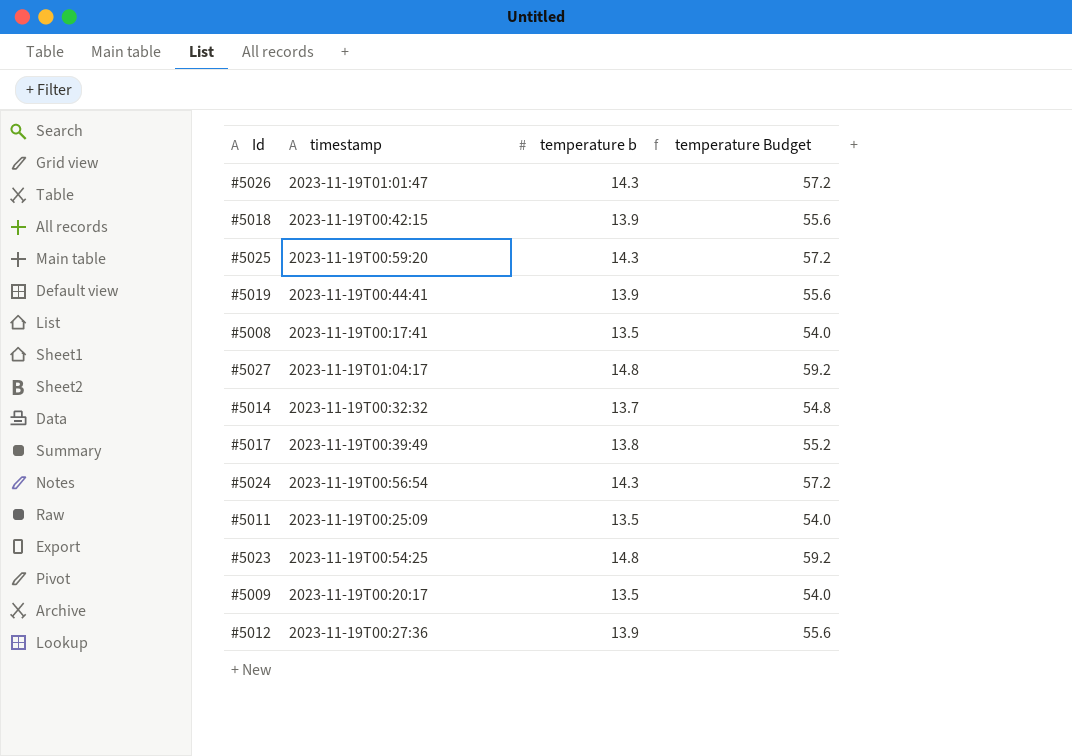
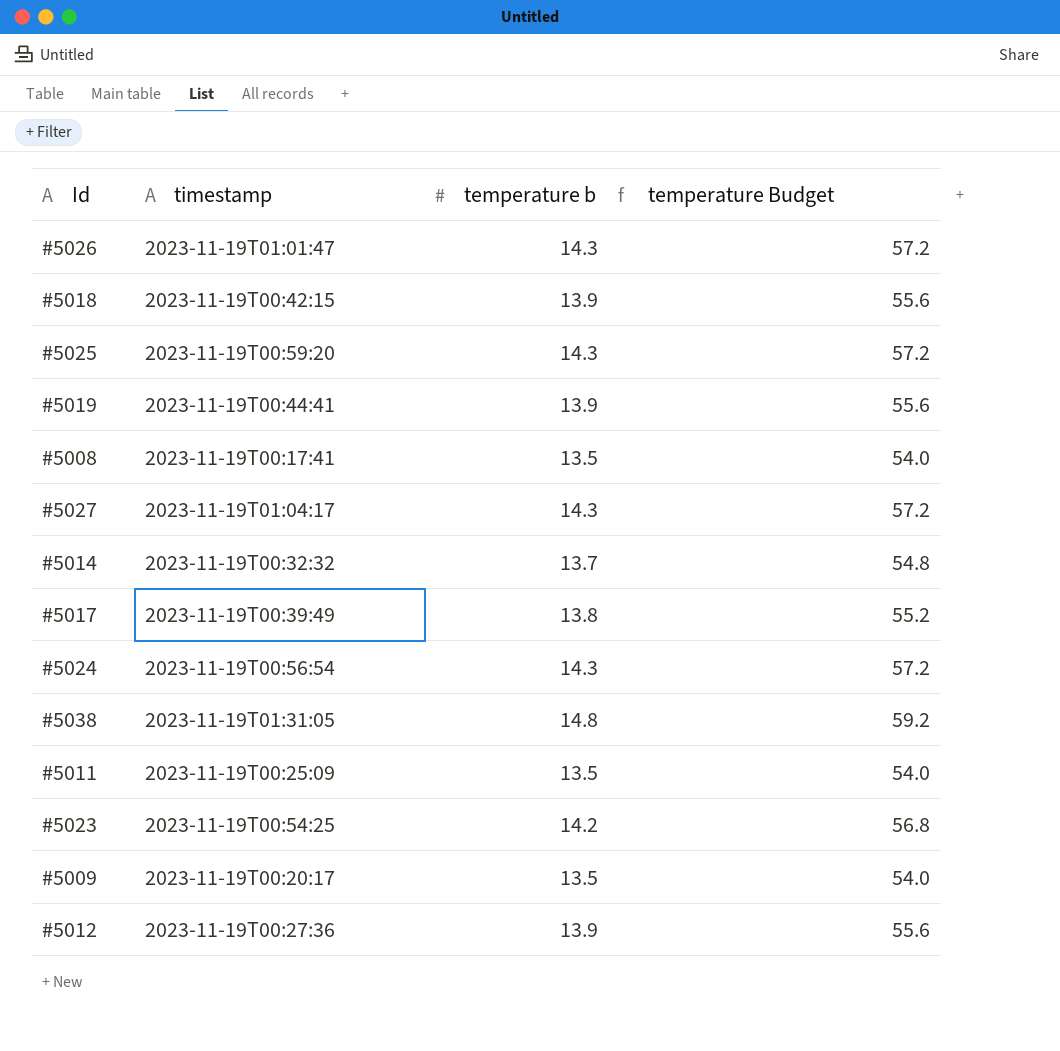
#5027 | temperature b: 14.8 -> 14.3
#5027 | temperature Budget: 59.2 -> 57.2
row #5038: none -> 2023-11-19T01:31:05 | 14.8 | 59.2
#5023 | temperature b: 14.8 -> 14.2
#5023 | temperature Budget: 59.2 -> 56.8

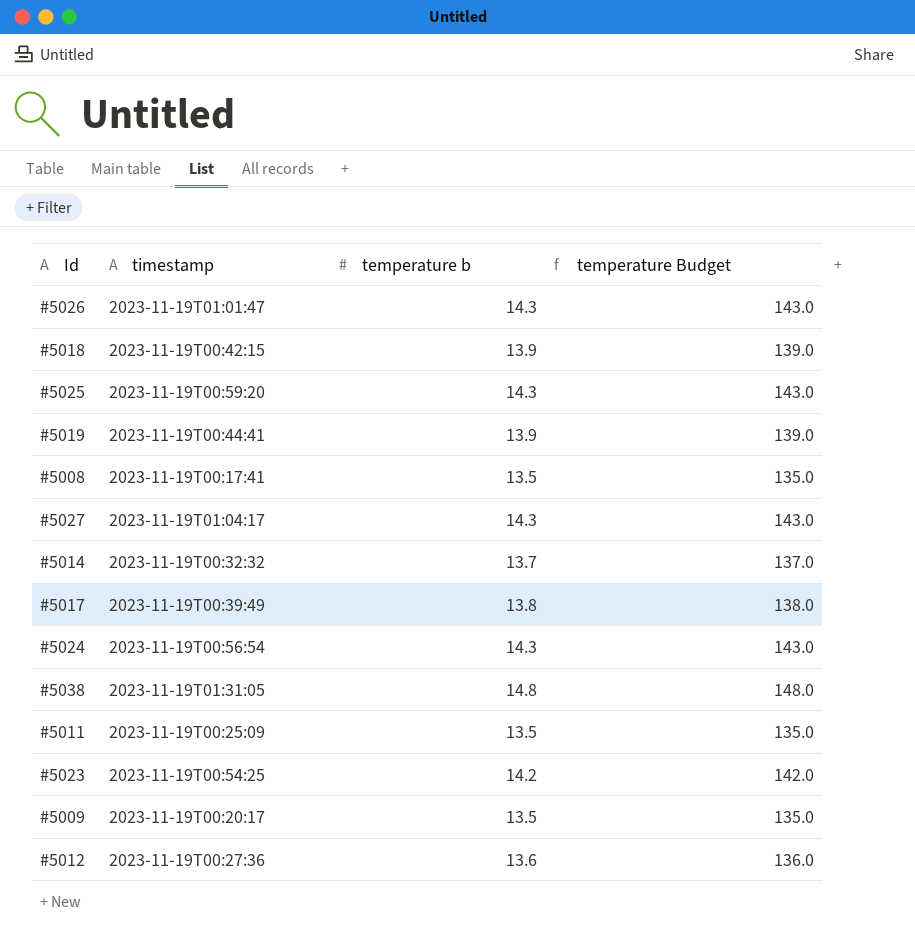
column temperature Budget | formula: [temperature b] * 4 -> [temperature b] * 10
#5012 | temperature b: 13.9 -> 13.6

